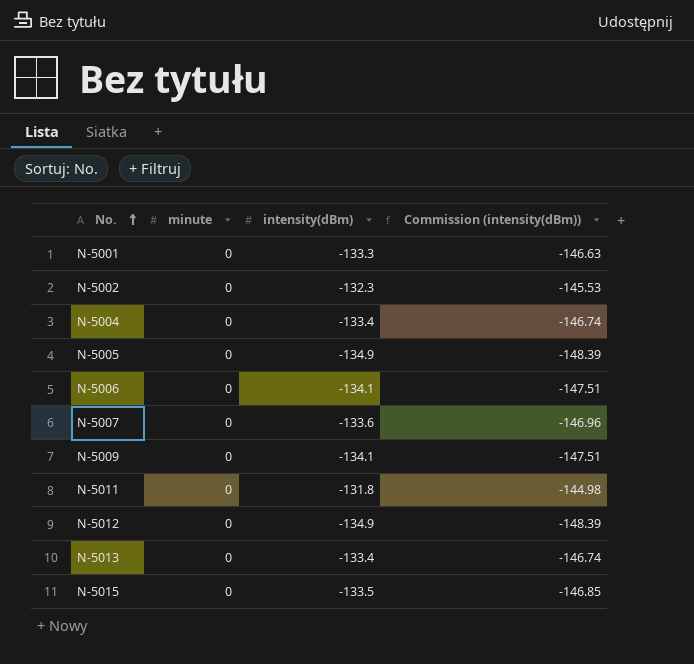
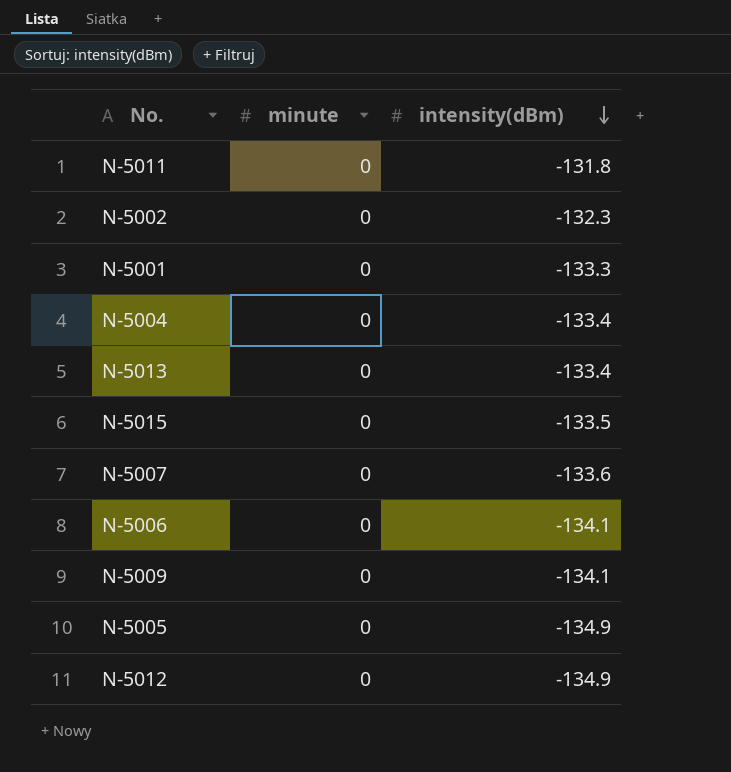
row order: No. ascending -> intensity(dBm) descending
column Commission (intensity(dBm)) | formula: [intensity(dBm)] * 1.1 -> none

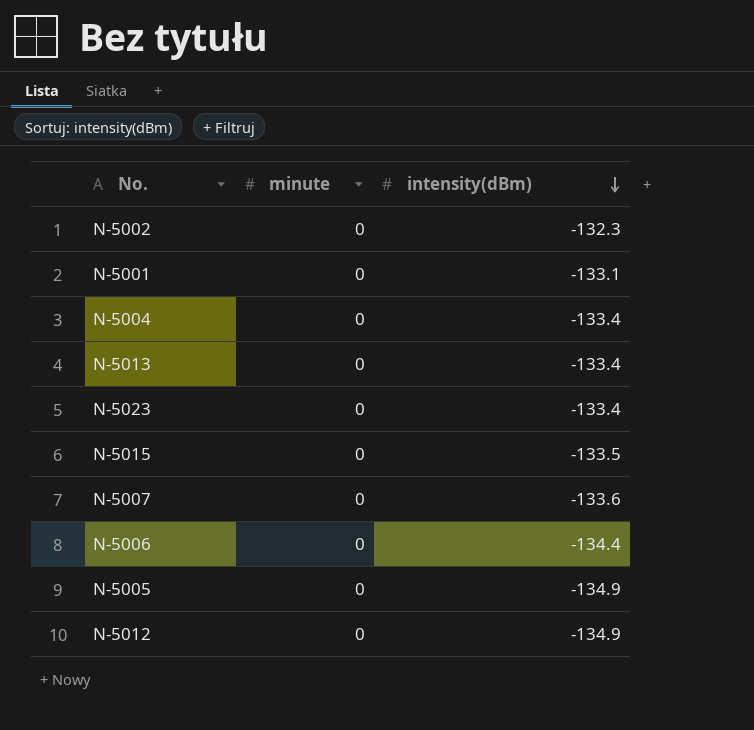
row N-5011: 0 | -131.8 -> none
row N-5009: 0 | -134.1 -> none
N-5001 | intensity(dBm): -133.3 -> -133.1
row N-5023: none -> 0 | -133.4
N-5006 | intensity(dBm): -134.1 -> -134.4

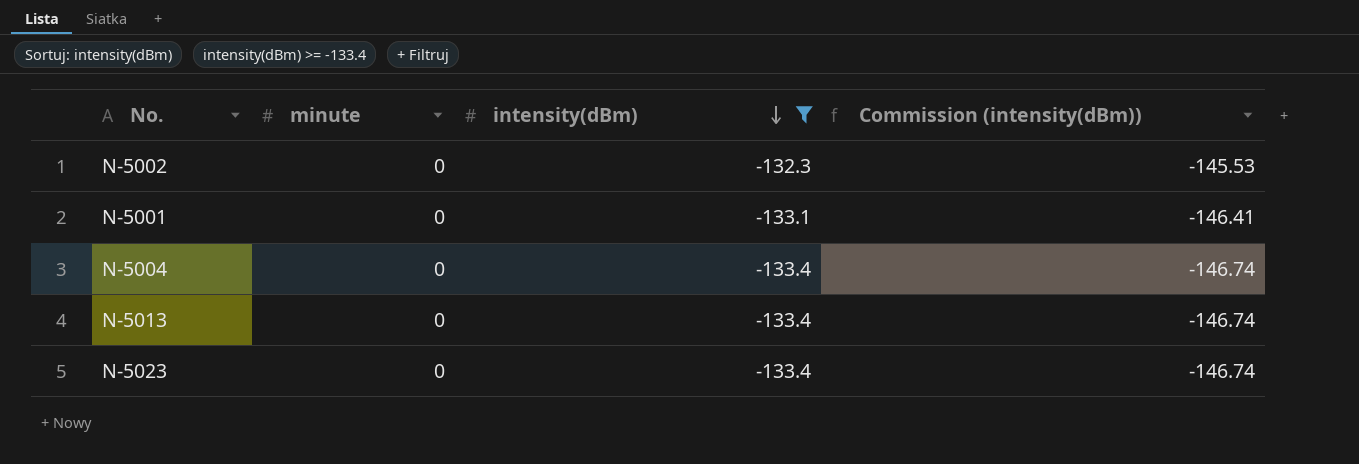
filter: none -> intensity(dBm) >= -133.4
column Commission (intensity(dBm)) | formula: none -> [intensity(dBm)] * 1.1

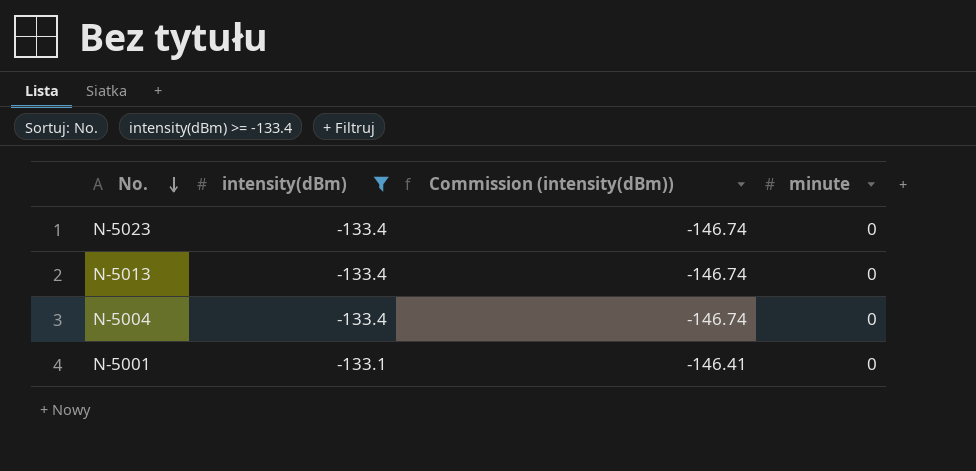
row order: intensity(dBm) descending -> No. descending
column minute | position: 2 -> 4
row N-5002: 0 | -132.3 | -145.53 -> none

